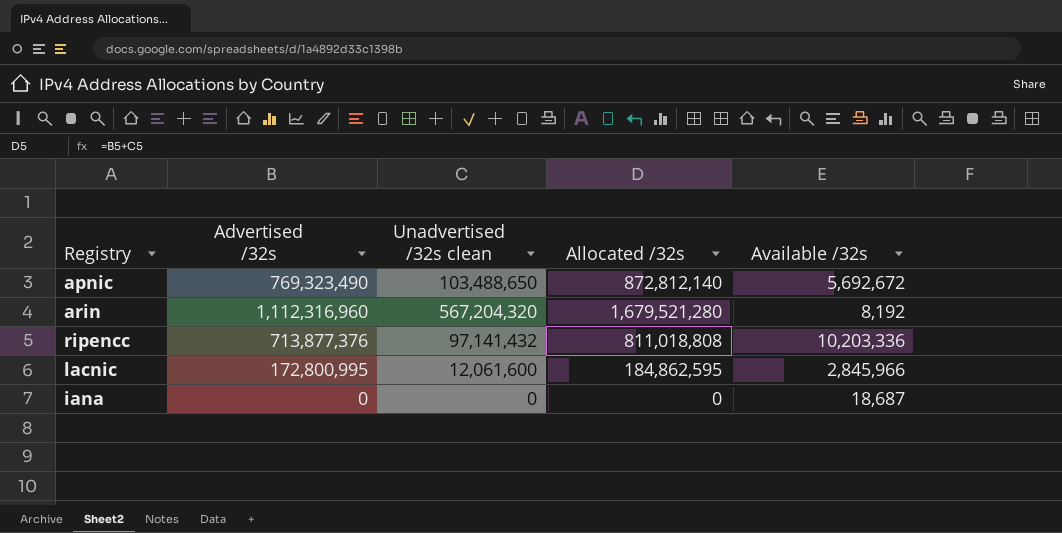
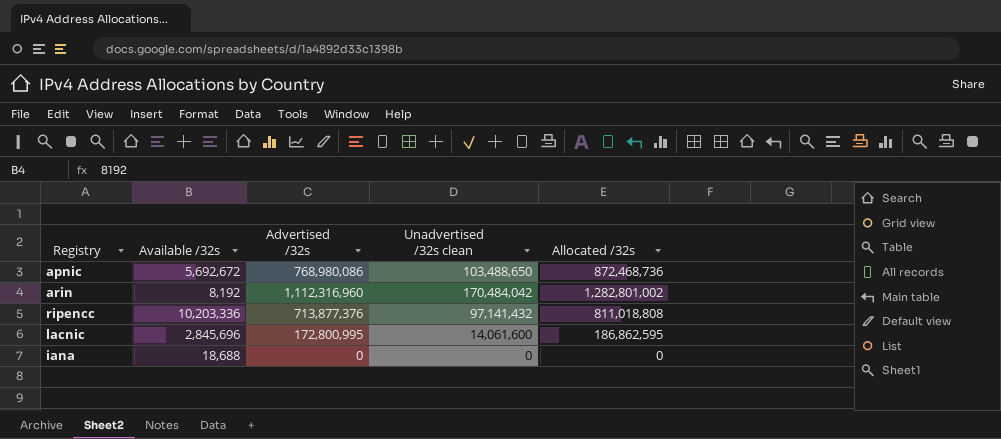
column Available /32s | position: 5 -> 2
apnic | Advertised /32s: 769,323,490 -> 768,980,086
apnic | Allocated /32s: 872,812,140 -> 872,468,736
arin | Unadvertised /32s clean: 567,204,320 -> 170,484,042
arin | Allocated /32s: 1,679,521,280 -> 1,282,801,002
lacnic | Available /32s: 2,845,966 -> 2,845,696
lacnic | Unadvertised /32s clean: 12,061,600 -> 14,061,600
lacnic | Allocated /32s: 184,862,595 -> 186,862,595
iana | Available /32s: 18,687 -> 18,688

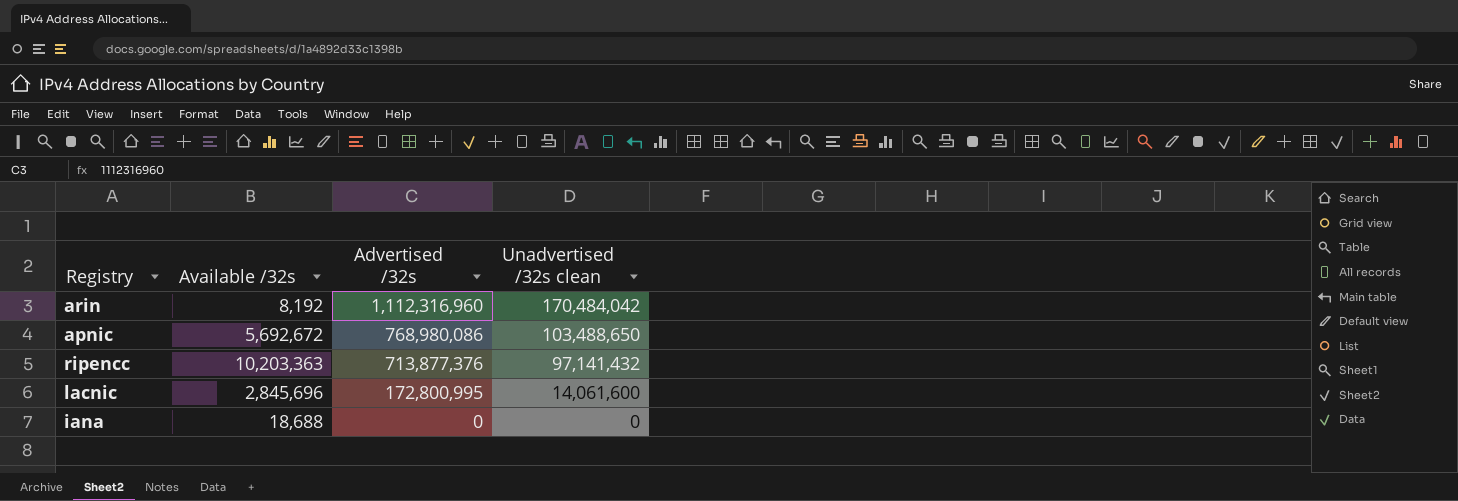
row order: none -> Advertised /32s descending
column Allocated /32s | formula: [Advertised /32s] + [Unadvertised /32s clean] -> none
ripencc | Available /32s: 10,203,336 -> 10,203,363

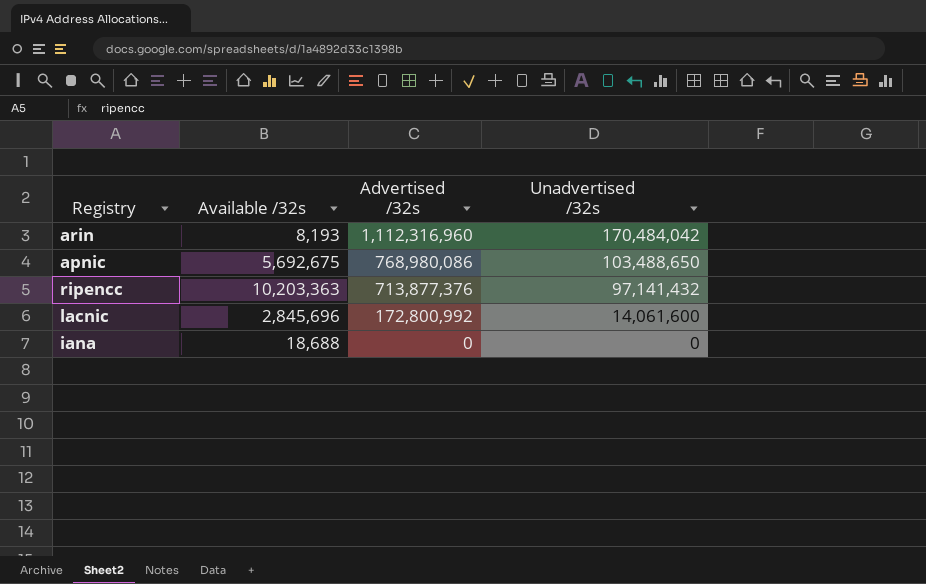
column name: Unadvertised /32s clean -> Unadvertised /32s
arin | Available /32s: 8,192 -> 8,193
apnic | Available /32s: 5,692,672 -> 5,692,675
lacnic | Advertised /32s: 172,800,995 -> 172,800,992

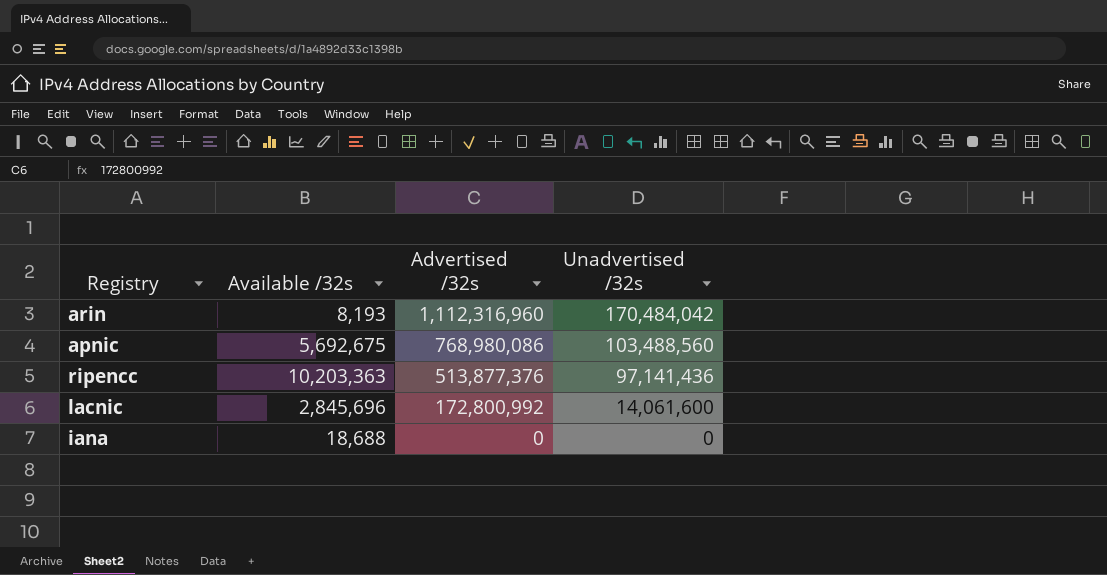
apnic | Unadvertised /32s: 103,488,650 -> 103,488,560
ripencc | Advertised /32s: 713,877,376 -> 513,877,376
ripencc | Unadvertised /32s: 97,141,432 -> 97,141,436

